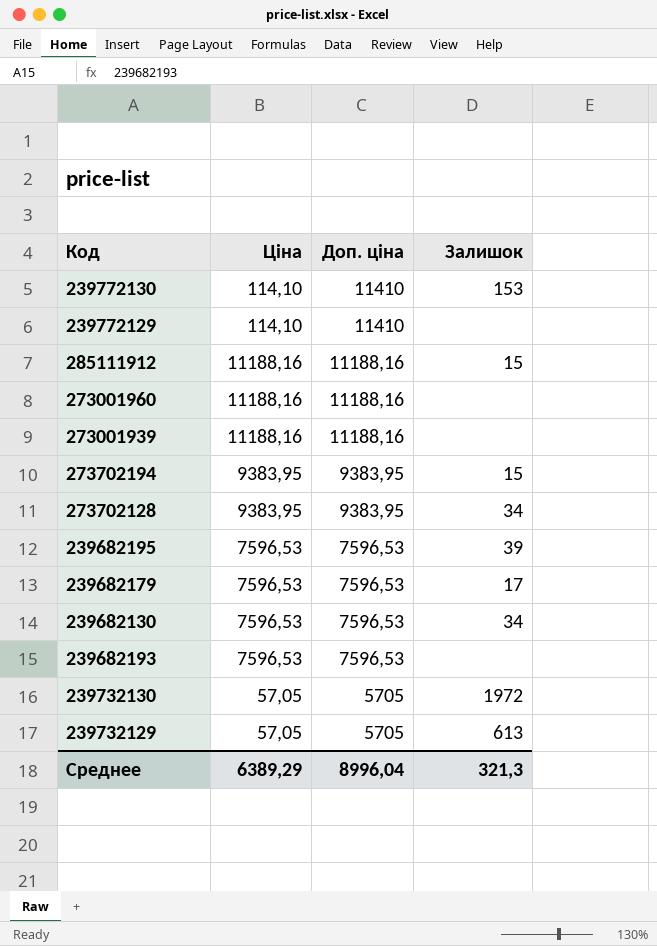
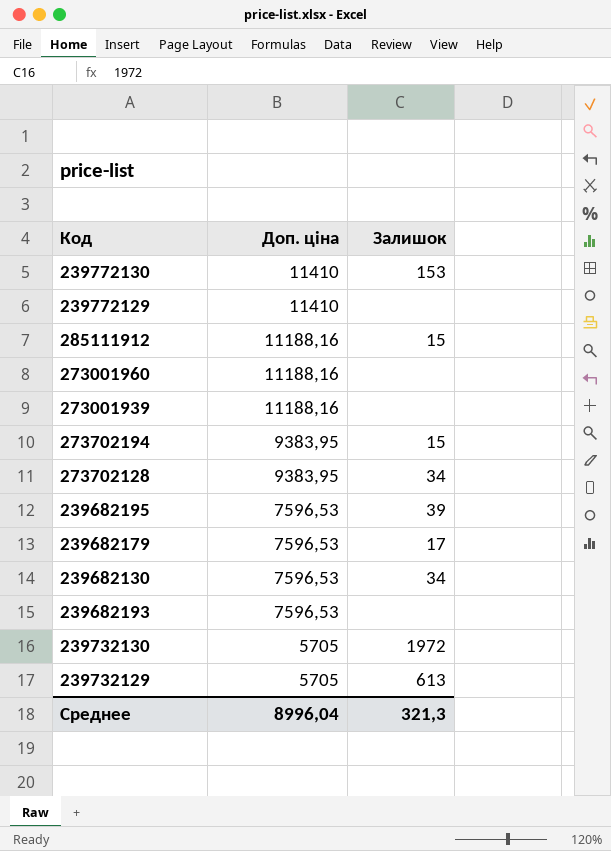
column Ціна | position: 2 -> none

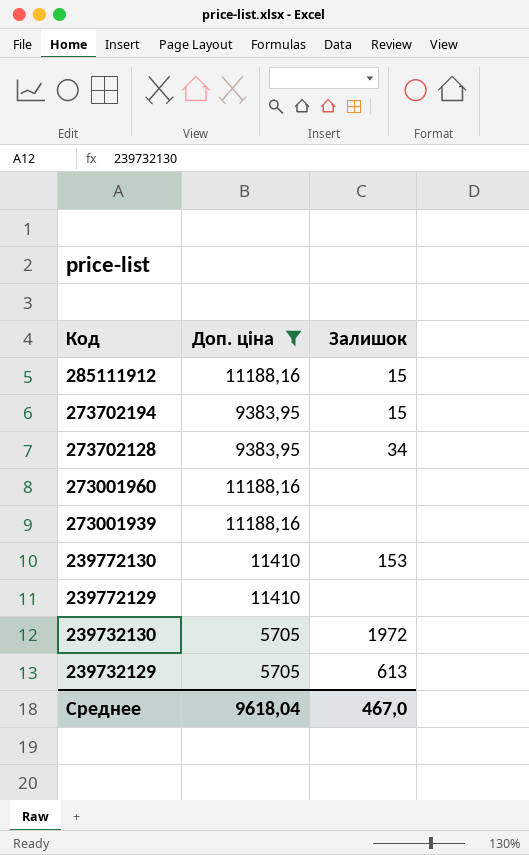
filter: none -> Доп. ціна != 7596,53
row order: Доп. ціна descending -> Код descending
Среднее | Доп. ціна: 8996,04 -> 9618,04
Среднее | Залишок: 321,3 -> 467,0

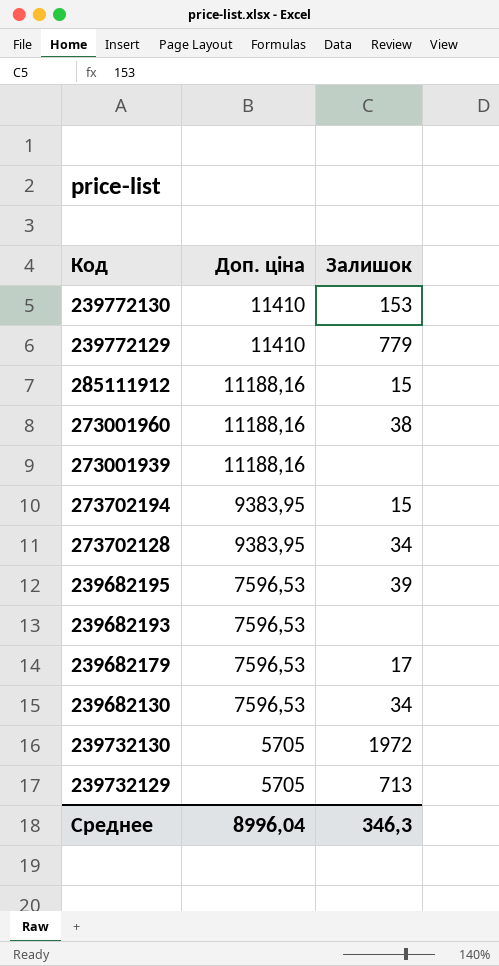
filter: Доп. ціна != 7596,53 -> none
row order: Код descending -> Доп. ціна descending
239772129 | Залишок: none -> 779
273001960 | Залишок: none -> 38
239732129 | Залишок: 613 -> 713
Среднее | Доп. ціна: 9618,04 -> 8996,04
Среднее | Залишок: 467,0 -> 346,3

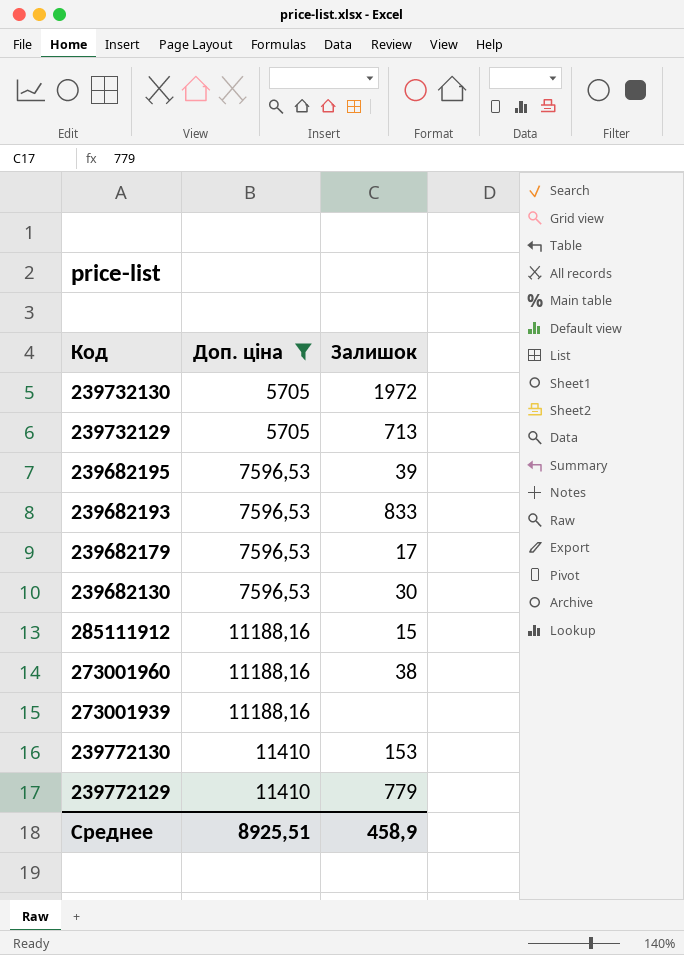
filter: none -> Доп. ціна != 9383,95
row order: Доп. ціна descending -> Доп. ціна ascending
239682193 | Залишок: none -> 833
239682130 | Залишок: 34 -> 30
Среднее | Доп. ціна: 8996,04 -> 8925,51
Среднее | Залишок: 346,3 -> 458,9

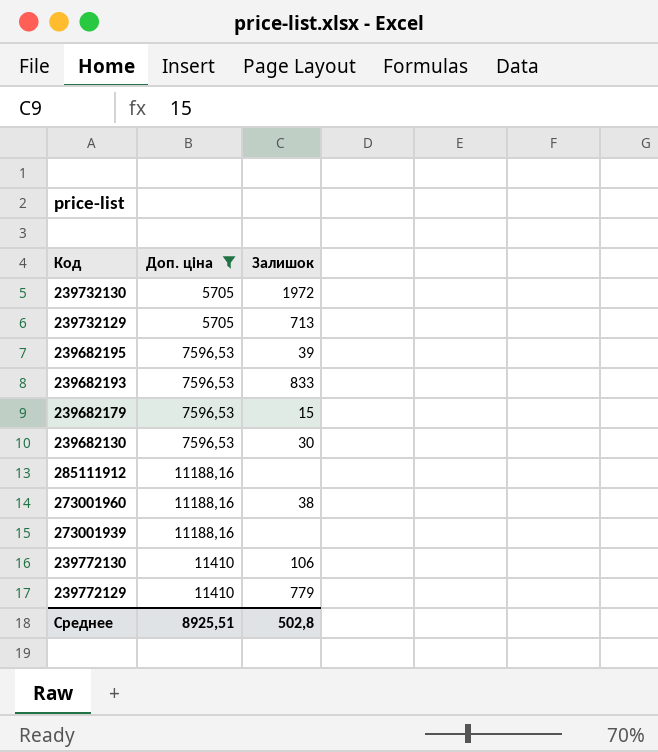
239682179 | Залишок: 17 -> 15
285111912 | Залишок: 15 -> none
239772130 | Залишок: 153 -> 106
Среднее | Залишок: 458,9 -> 502,8

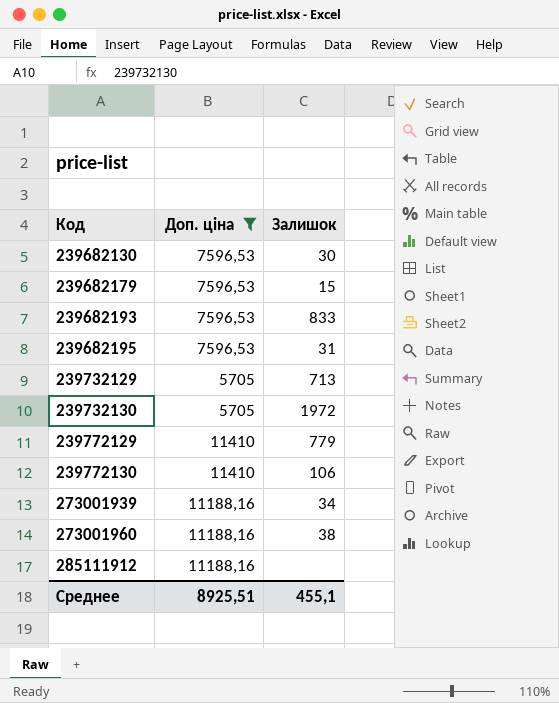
row order: Доп. ціна ascending -> Код ascending
239682195 | Залишок: 39 -> 31
273001939 | Залишок: none -> 34
Среднее | Залишок: 502,8 -> 455,1

